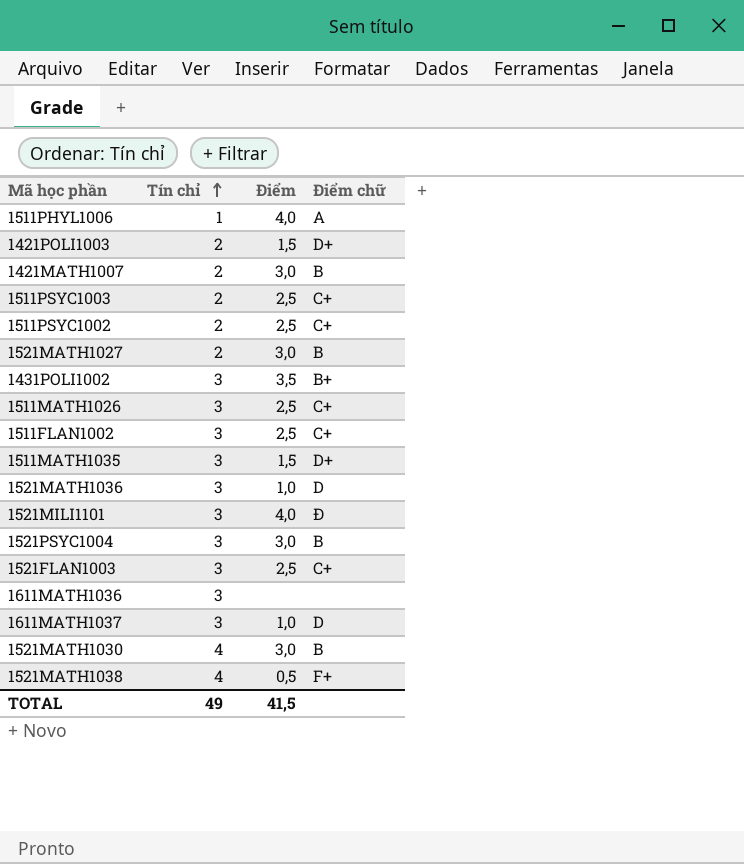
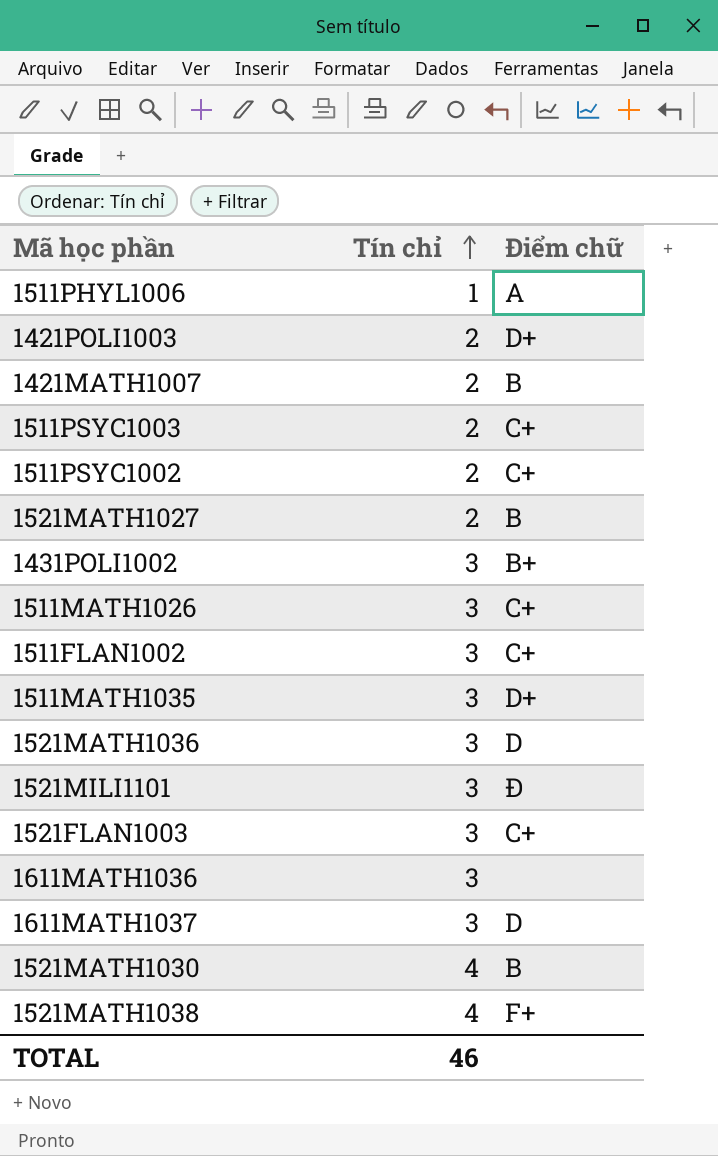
column Điểm | position: 3 -> none
row 1521PSYC1004: 3 | 3,0 | B -> none
TOTAL | Tín chỉ: 49 -> 46

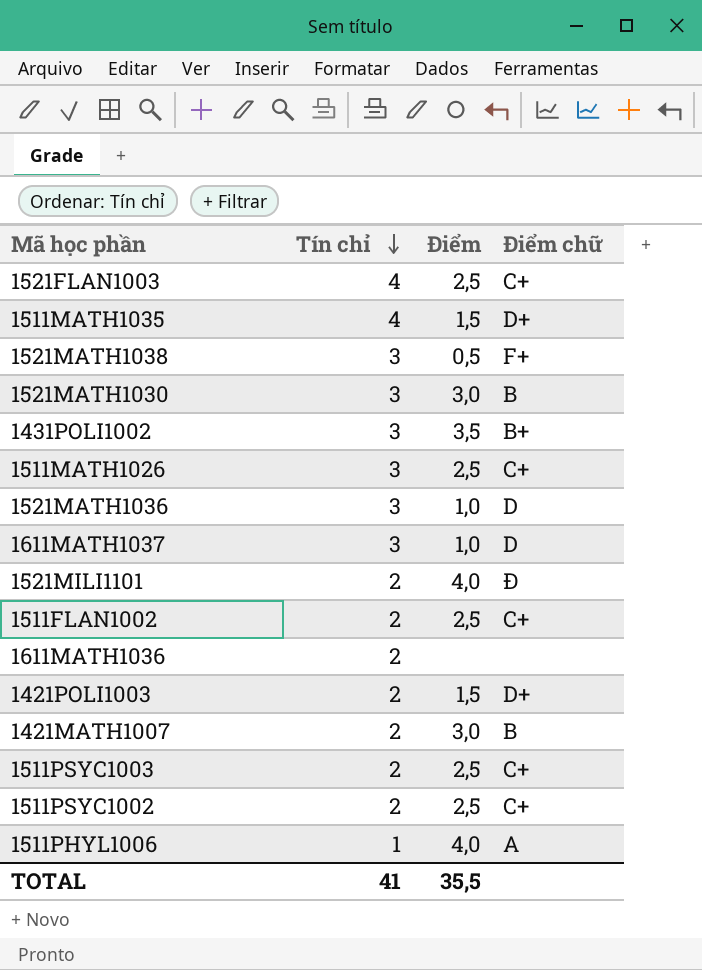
row order: Tín chỉ ascending -> Tín chỉ descending
column Điểm | position: none -> 3
row 1521MATH1027: 2 | B -> none
1521FLAN1003 | Tín chỉ: 3 -> 4
1511MATH1035 | Tín chỉ: 3 -> 4
1521MATH1038 | Tín chỉ: 4 -> 3
1521MATH1030 | Tín chỉ: 4 -> 3
1521MILI1101 | Tín chỉ: 3 -> 2
1511FLAN1002 | Tín chỉ: 3 -> 2
1611MATH1036 | Tín chỉ: 3 -> 2
TOTAL | Tín chỉ: 46 -> 41

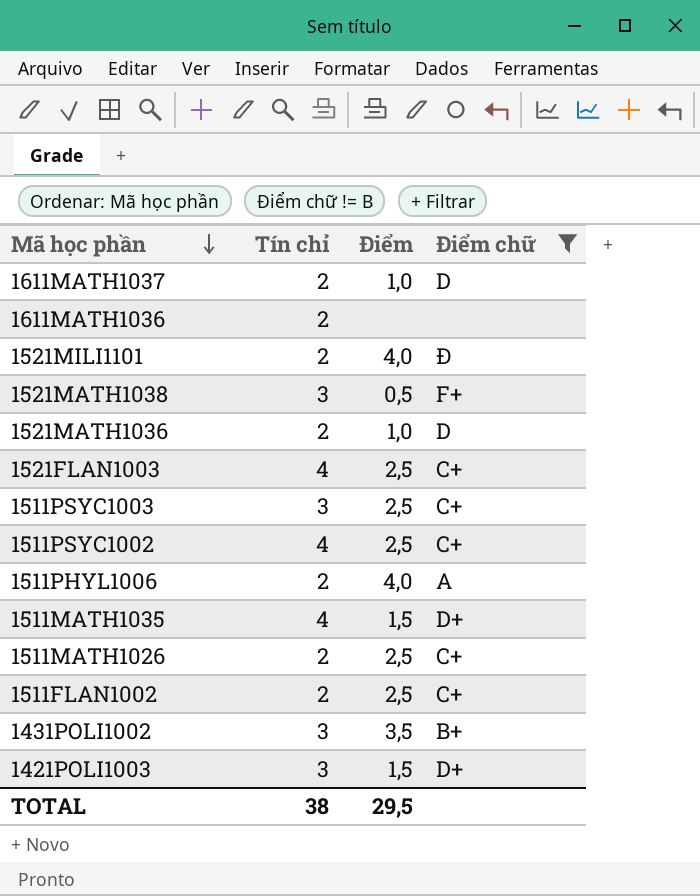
filter: none -> Điểm chữ != B
row order: Tín chỉ descending -> Mã học phần descending
1611MATH1037 | Tín chỉ: 3 -> 2
1521MATH1036 | Tín chỉ: 3 -> 2
1511PSYC1003 | Tín chỉ: 2 -> 3
1511PSYC1002 | Tín chỉ: 2 -> 4
1511PHYL1006 | Tín chỉ: 1 -> 2
1511MATH1026 | Tín chỉ: 3 -> 2
1421POLI1003 | Tín chỉ: 2 -> 3
TOTAL | Tín chỉ: 41 -> 38
TOTAL | Điểm: 35,5 -> 29,5

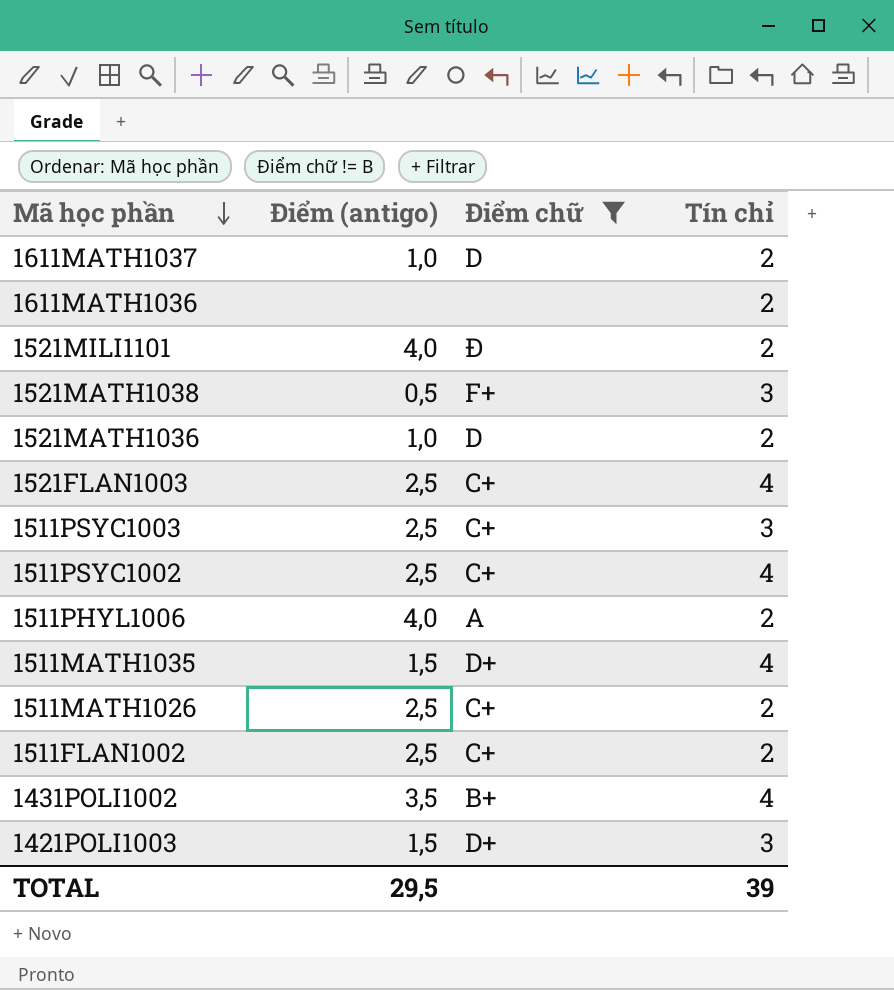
column name: Điểm -> Điểm (antigo)
column Tín chỉ | position: 2 -> 4
1431POLI1002 | Tín chỉ: 3 -> 4
TOTAL | Tín chỉ: 38 -> 39

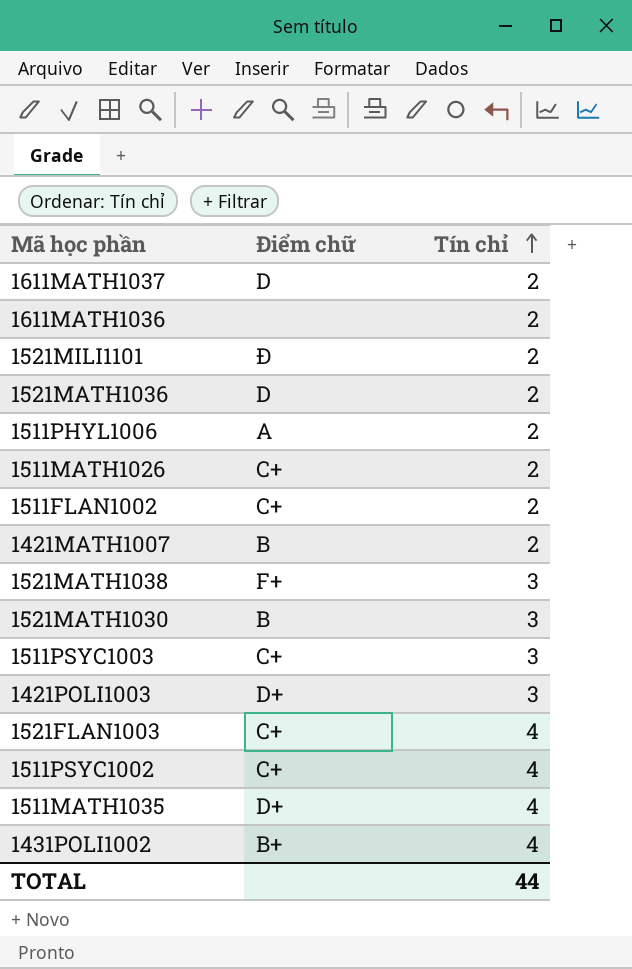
filter: Điểm chữ != B -> none
row order: Mã học phần descending -> Tín chỉ ascending
column Điểm (antigo) | position: 2 -> none
TOTAL | Tín chỉ: 39 -> 44

